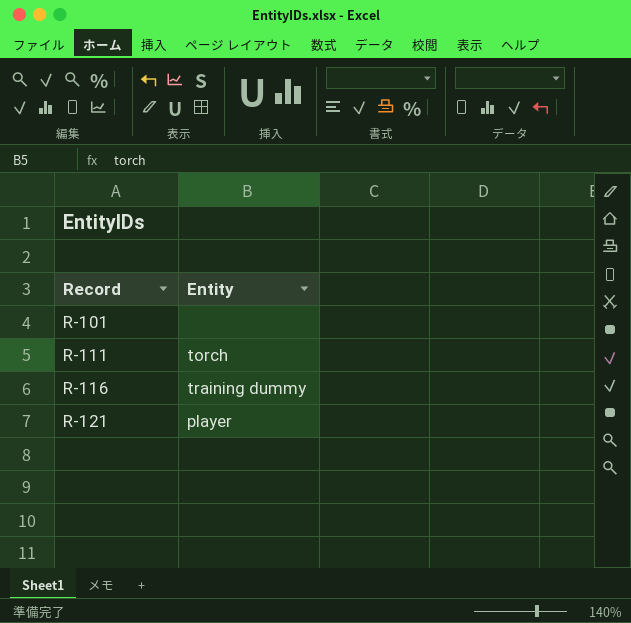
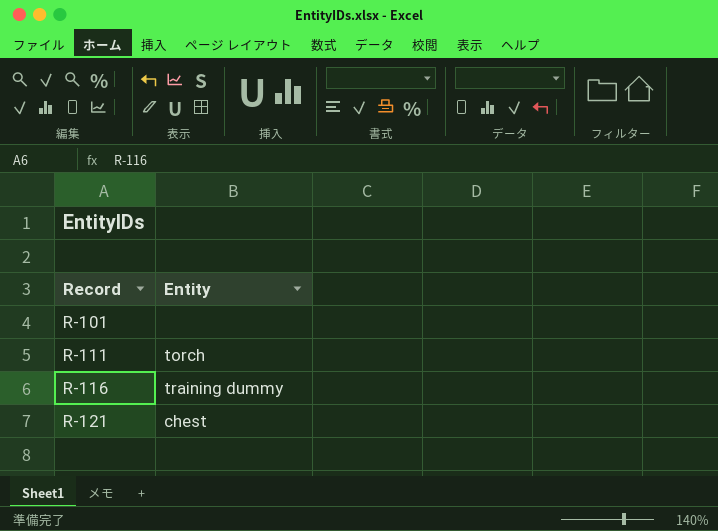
R-121 | Entity: player -> chest

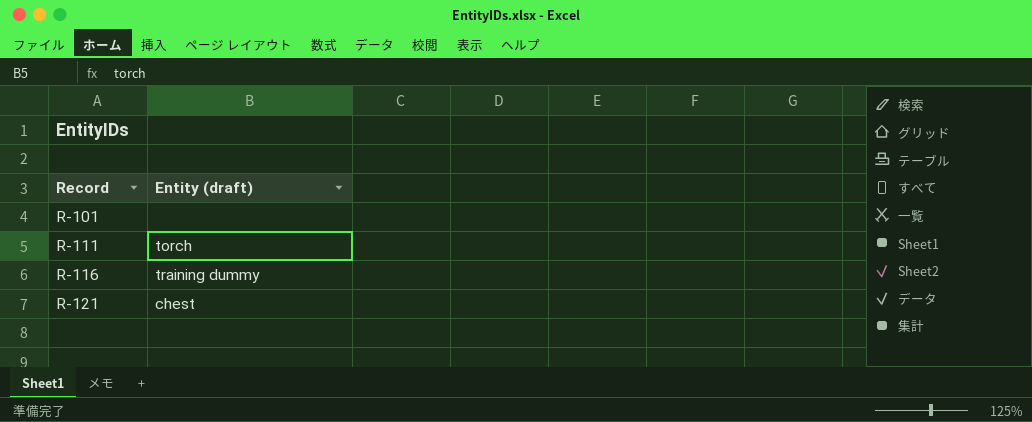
column name: Entity -> Entity (draft)

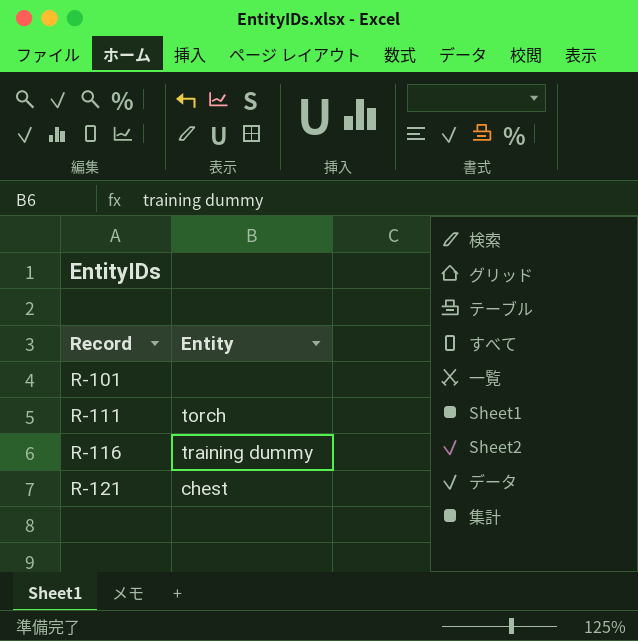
column name: Entity (draft) -> Entity

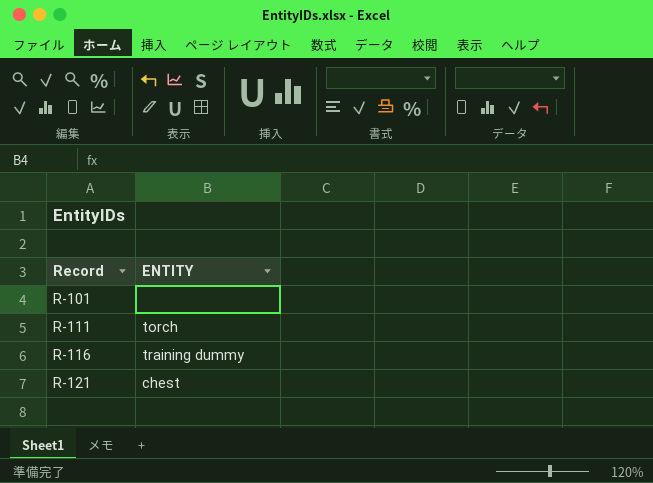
column name: Entity -> ENTITY

